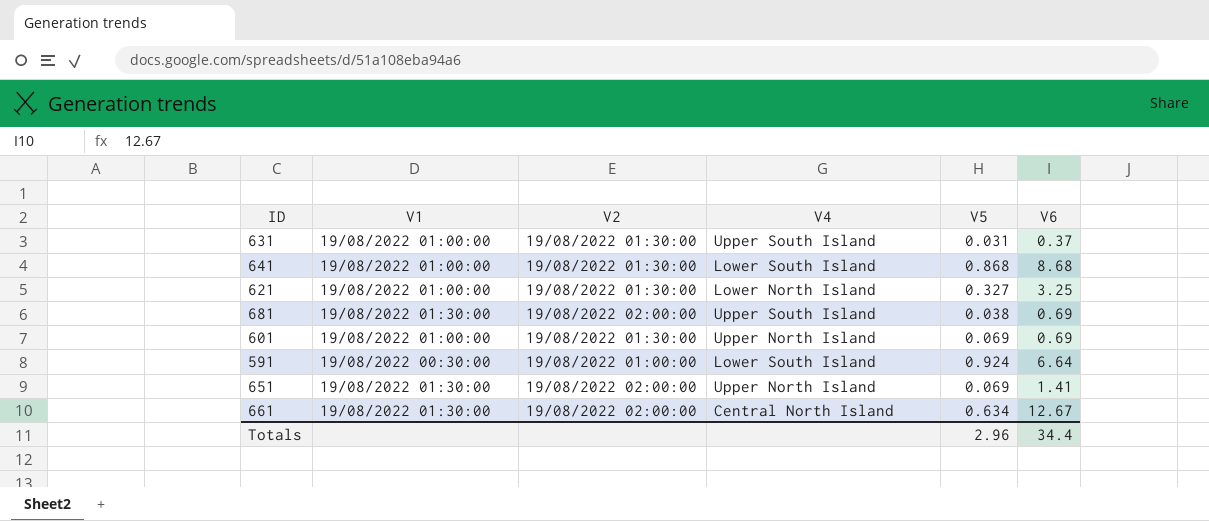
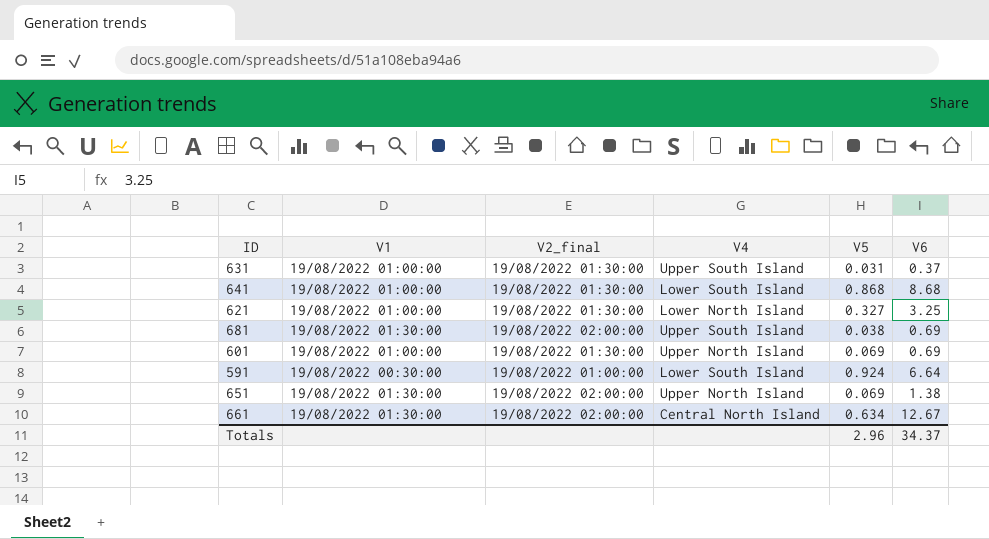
column name: V2 -> V2_final
651 | V6: 1.41 -> 1.38
Totals | V6: 34.4 -> 34.37

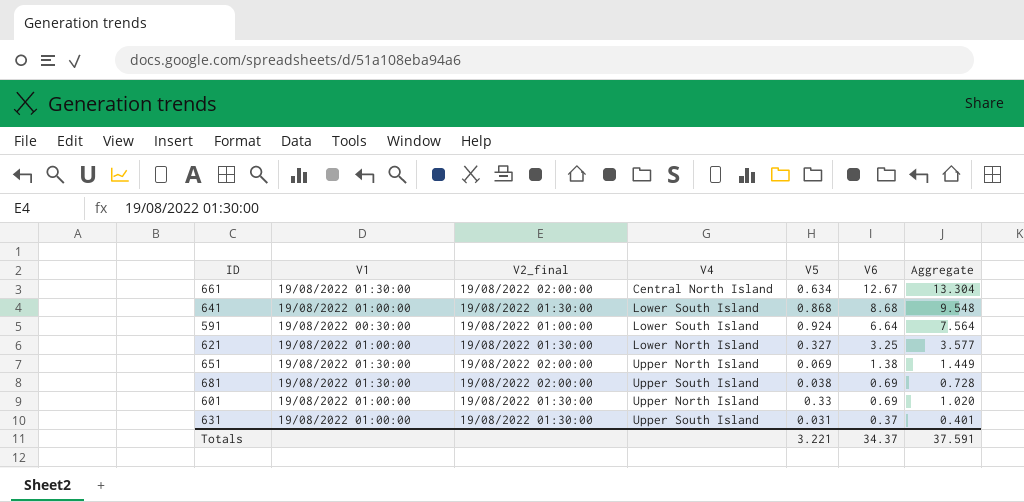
row order: none -> V6 descending
column Aggregate | formula: none -> [V5] + [V6]
601 | V5: 0.069 -> 0.33
Totals | V5: 2.96 -> 3.221

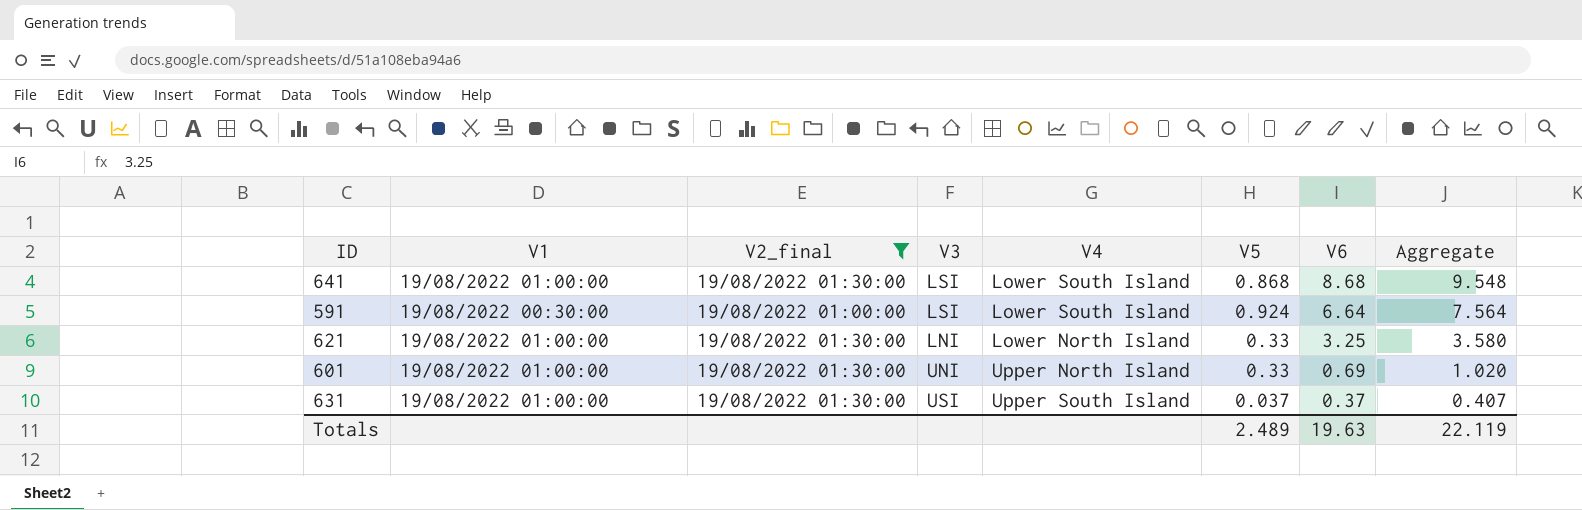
filter: none -> V2_final != 19/08/2022 02:00:00
column V3 | position: none -> 4
621 | V5: 0.327 -> 0.33
621 | Aggregate: 3.577 -> 3.580
631 | V5: 0.031 -> 0.037
631 | Aggregate: 0.401 -> 0.407
Totals | V5: 3.221 -> 2.489
Totals | V6: 34.37 -> 19.63
Totals | Aggregate: 37.591 -> 22.119

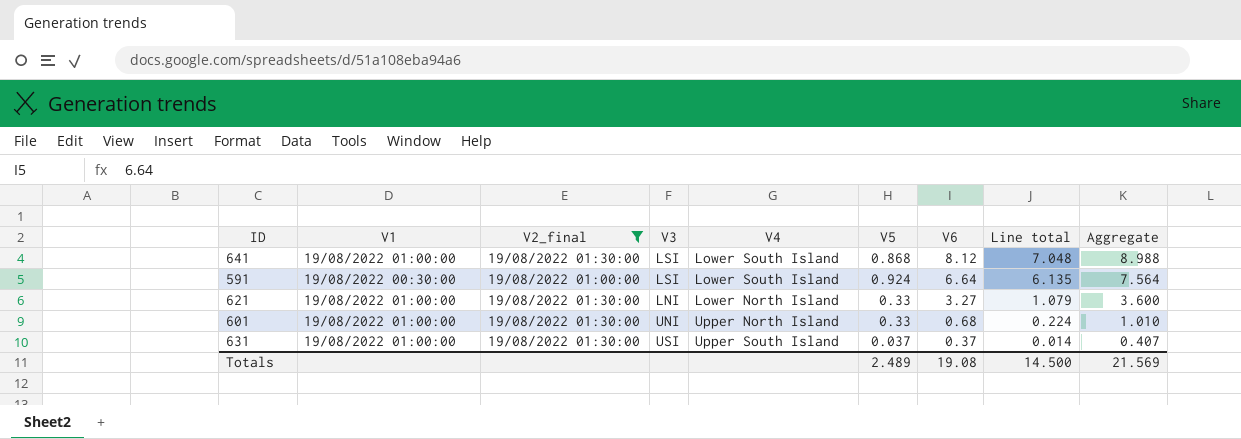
column Line total | formula: none -> [V5] * [V6]
641 | V6: 8.68 -> 8.12
641 | Aggregate: 9.548 -> 8.988
621 | V6: 3.25 -> 3.27
621 | Aggregate: 3.580 -> 3.600
601 | V6: 0.69 -> 0.68
601 | Aggregate: 1.020 -> 1.010
Totals | V6: 19.63 -> 19.08
Totals | Aggregate: 22.119 -> 21.569

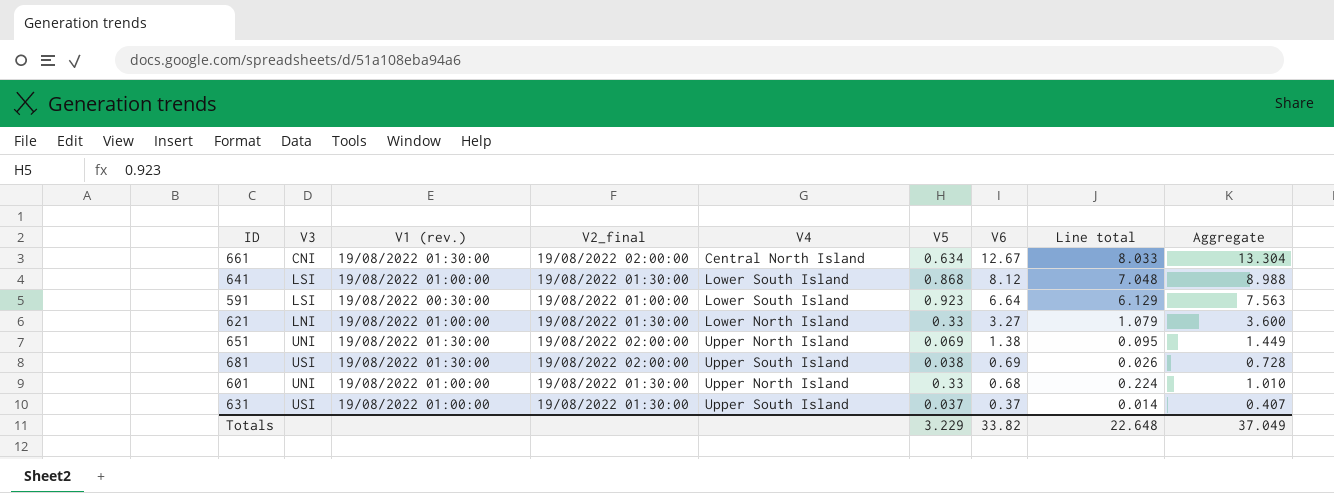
filter: V2_final != 19/08/2022 02:00:00 -> none
column V3 | position: 4 -> 2
column name: V1 -> V1 (rev.)
591 | V5: 0.924 -> 0.923
591 | Line total: 6.135 -> 6.129
591 | Aggregate: 7.564 -> 7.563
Totals | V5: 2.489 -> 3.229
Totals | V6: 19.08 -> 33.82
Totals | Line total: 14.500 -> 22.648
Totals | Aggregate: 21.569 -> 37.049

